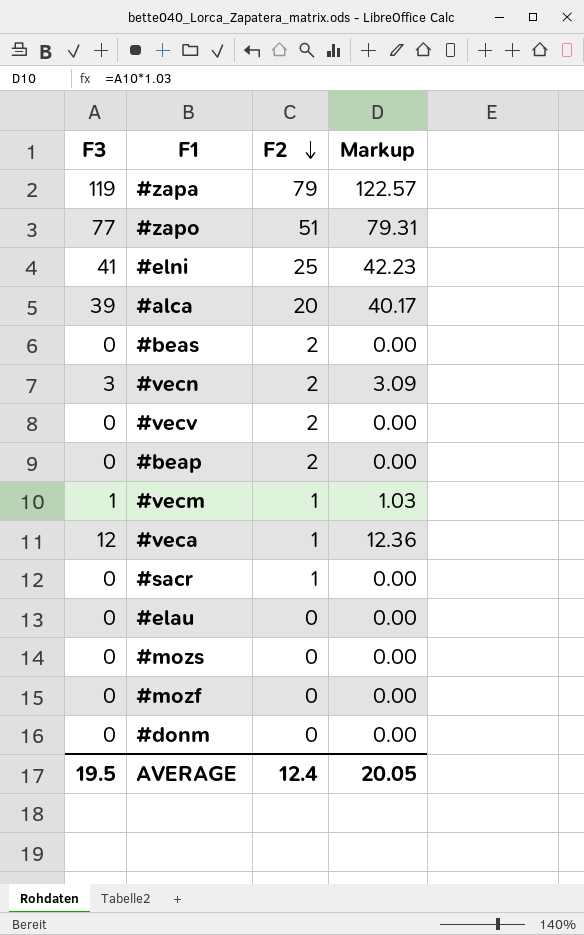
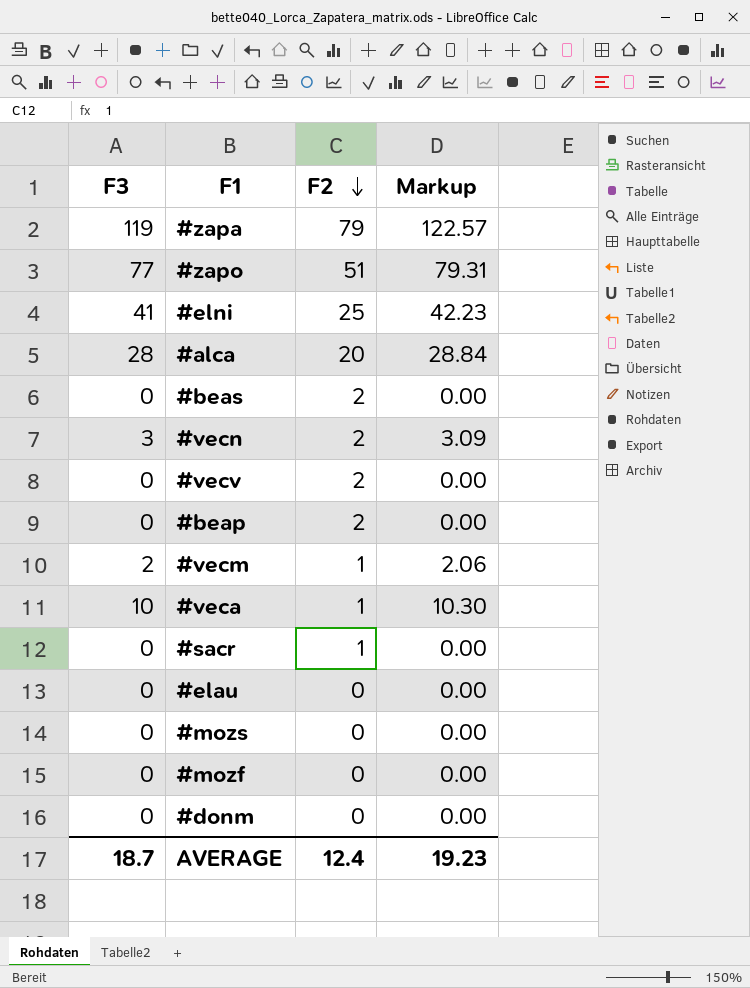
#alca | F3: 39 -> 28
#alca | Markup: 40.17 -> 28.84
#vecm | F3: 1 -> 2
#vecm | Markup: 1.03 -> 2.06
#veca | F3: 12 -> 10
#veca | Markup: 12.36 -> 10.30
AVERAGE | F3: 19.5 -> 18.7
AVERAGE | Markup: 20.05 -> 19.23

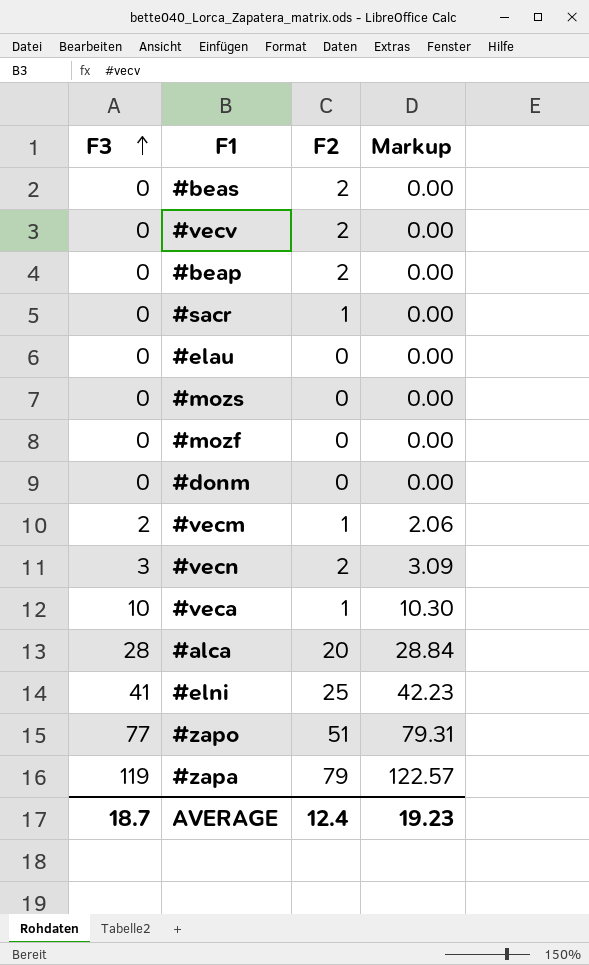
row order: F2 descending -> F3 ascending

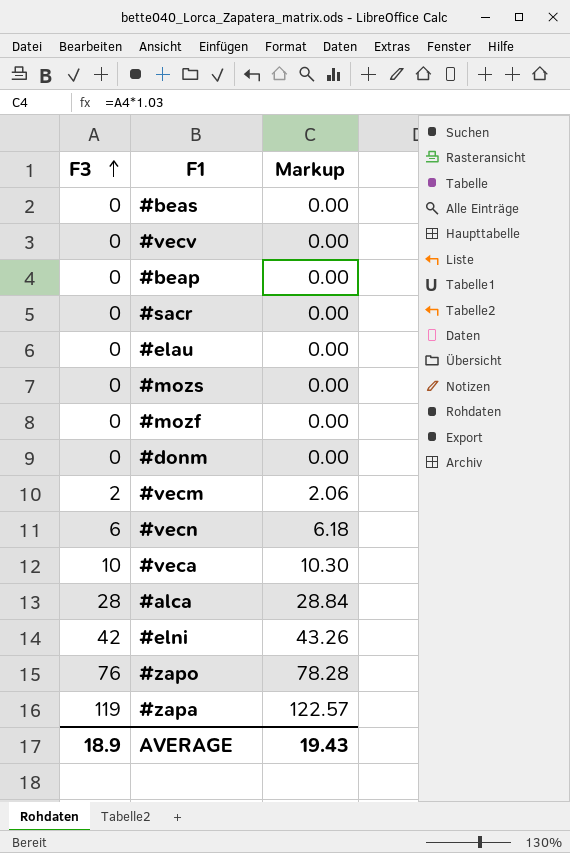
column F2 | position: 3 -> none
#vecn | F3: 3 -> 6
#vecn | Markup: 3.09 -> 6.18
#elni | F3: 41 -> 42
#elni | Markup: 42.23 -> 43.26
#zapo | F3: 77 -> 76
#zapo | Markup: 79.31 -> 78.28
AVERAGE | F3: 18.7 -> 18.9
AVERAGE | Markup: 19.23 -> 19.43

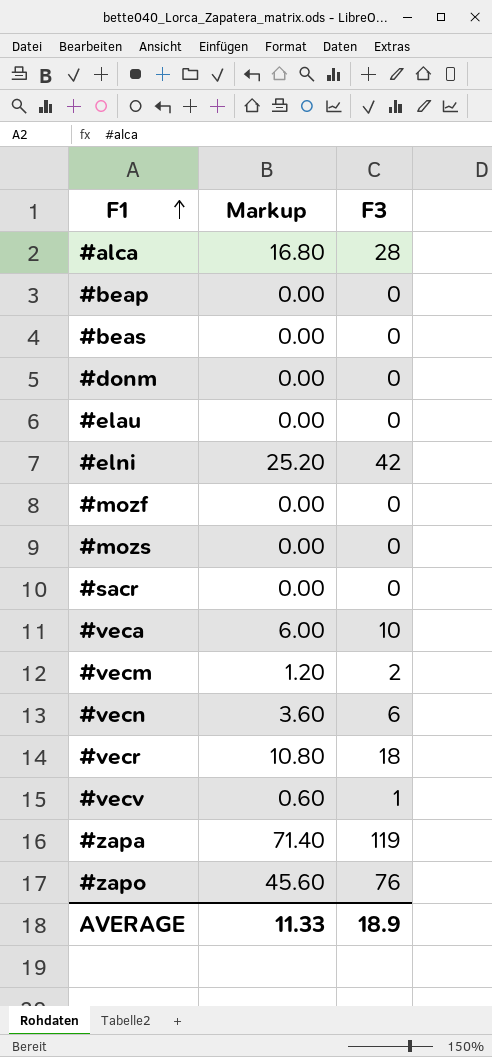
row order: F3 ascending -> F1 ascending
column Markup | formula: [F3] * 1.03 -> [F3] * 0.6
column F3 | position: 1 -> 3
row #vecr: none -> 10.80 | 18
#vecv | F3: 0 -> 1
AVERAGE | Markup: 19.43 -> 11.33

